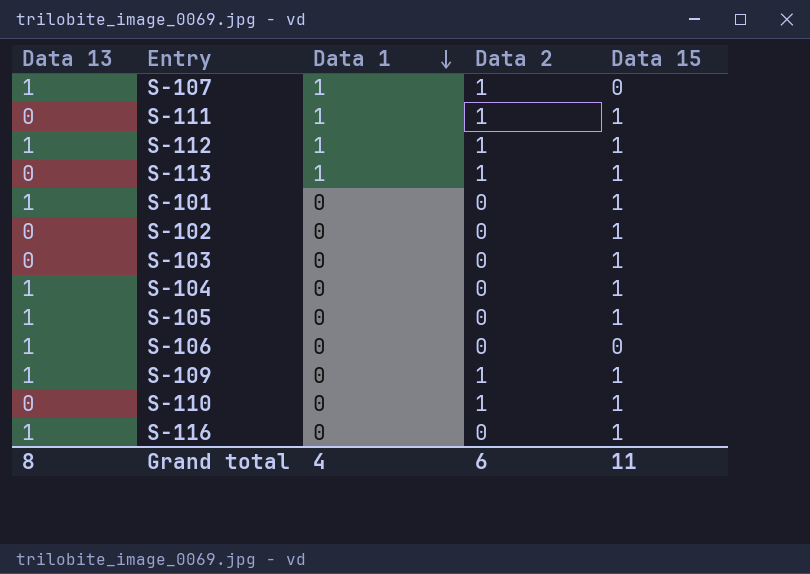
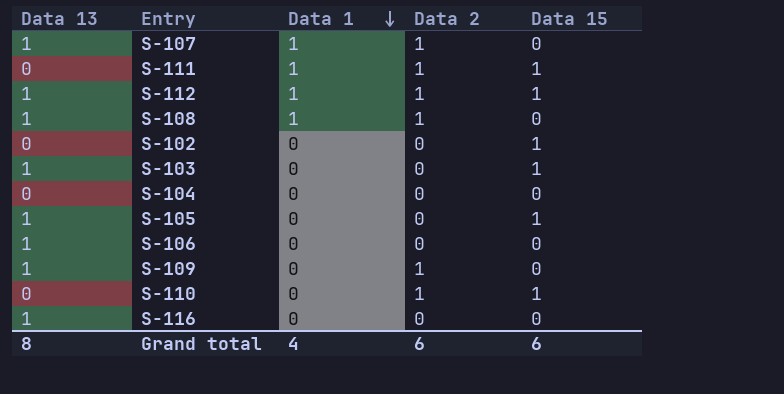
row S-113: 0 | 1 | 1 | 1 -> none
row S-101: 1 | 0 | 0 | 1 -> none
row S-108: none -> 1 | 1 | 1 | 0
S-103 | Data 13: 0 -> 1
S-104 | Data 13: 1 -> 0
S-104 | Data 15: 1 -> 0
S-109 | Data 15: 1 -> 0
S-116 | Data 15: 1 -> 0
Grand total | Data 15: 11 -> 6

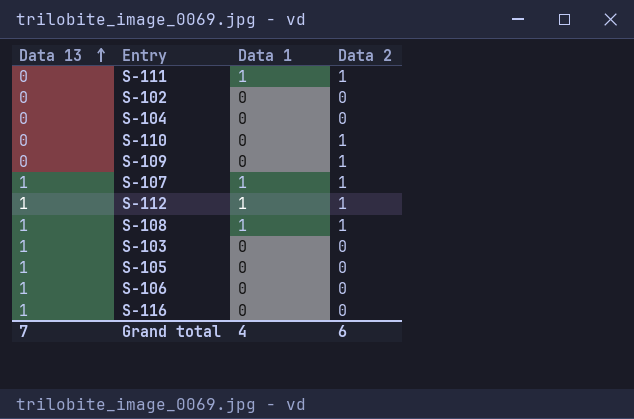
row order: Data 1 descending -> Data 13 ascending
column Data 15 | position: 5 -> none
S-109 | Data 13: 1 -> 0
Grand total | Data 13: 8 -> 7

